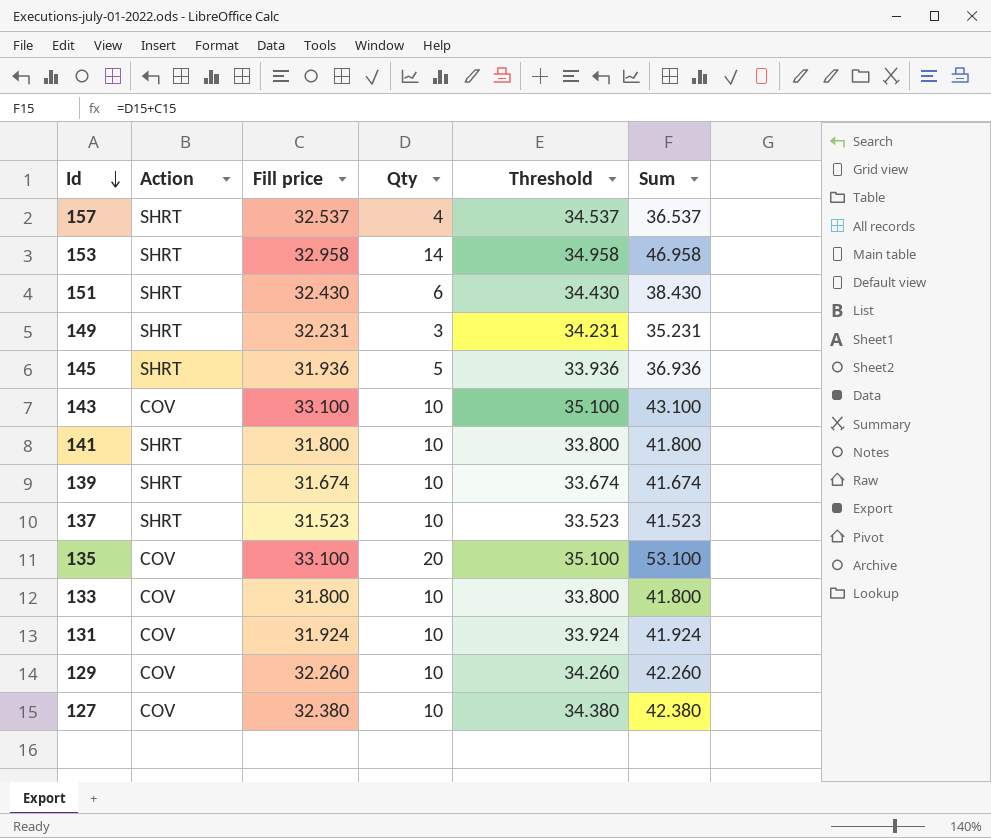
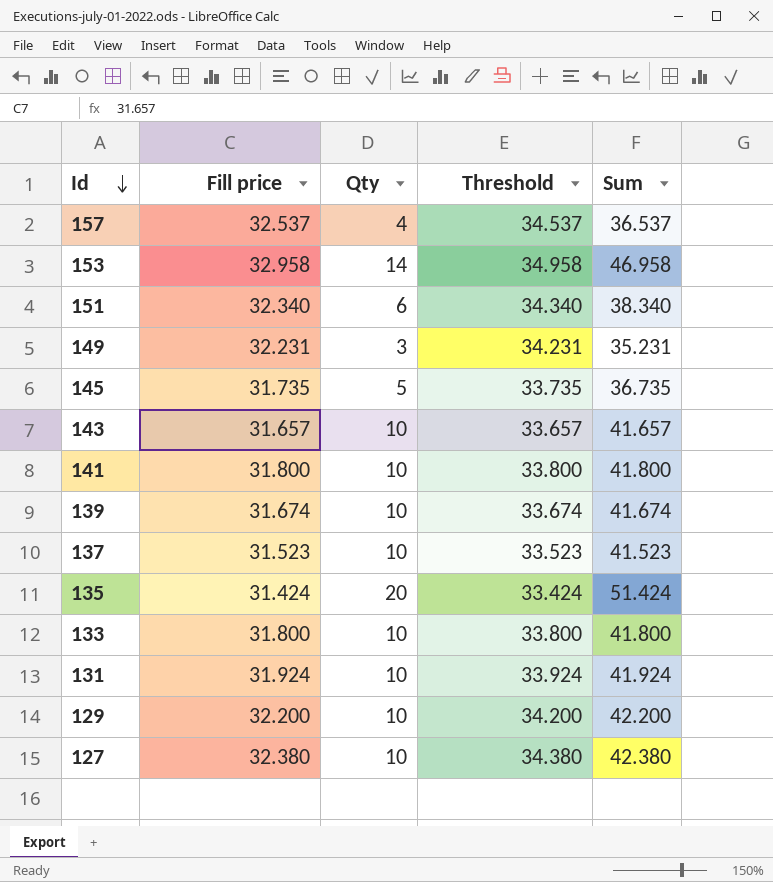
column Action | position: 2 -> none
151 | Fill price: 32.430 -> 32.340
151 | Threshold: 34.430 -> 34.340
151 | Sum: 38.430 -> 38.340
145 | Fill price: 31.936 -> 31.735
145 | Threshold: 33.936 -> 33.735
145 | Sum: 36.936 -> 36.735
143 | Fill price: 33.100 -> 31.657
143 | Threshold: 35.100 -> 33.657
143 | Sum: 43.100 -> 41.657
135 | Fill price: 33.100 -> 31.424
135 | Threshold: 35.100 -> 33.424
135 | Sum: 53.100 -> 51.424
129 | Fill price: 32.260 -> 32.200
129 | Threshold: 34.260 -> 34.200
129 | Sum: 42.260 -> 42.200

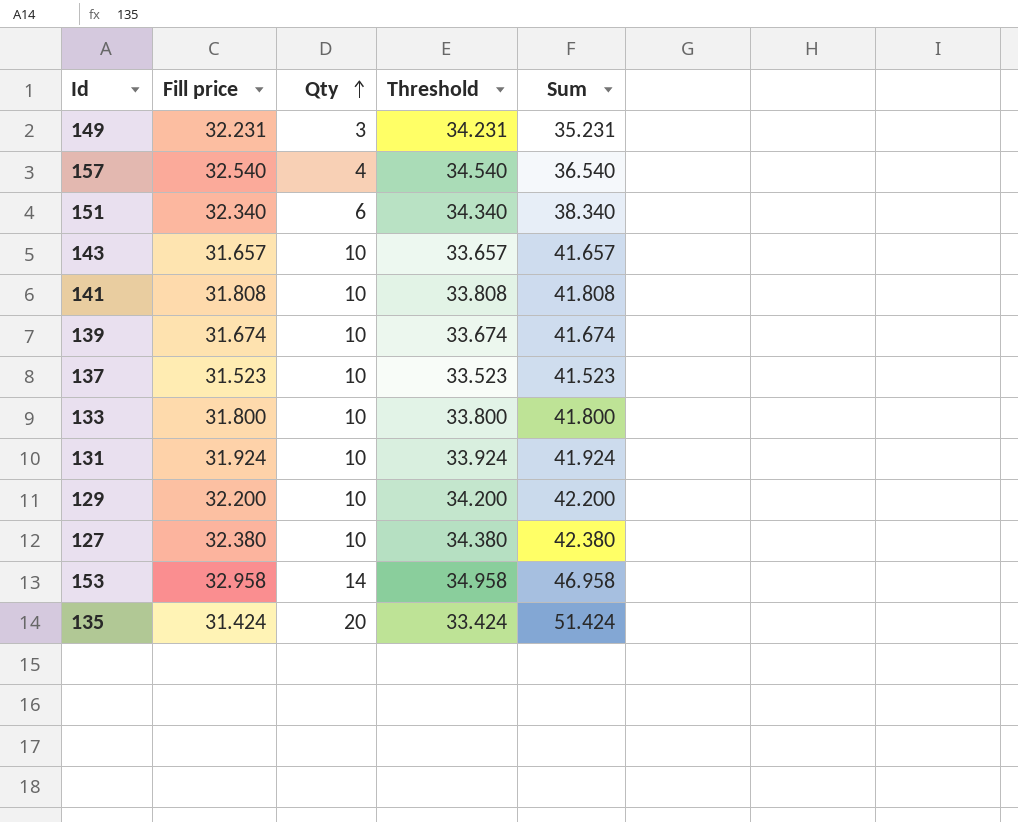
row order: Id descending -> Qty ascending
row 145: 31.735 | 5 | 33.735 | 36.735 -> none
157 | Fill price: 32.537 -> 32.540
157 | Threshold: 34.537 -> 34.540
157 | Sum: 36.537 -> 36.540
141 | Fill price: 31.800 -> 31.808
141 | Threshold: 33.800 -> 33.808
141 | Sum: 41.800 -> 41.808

